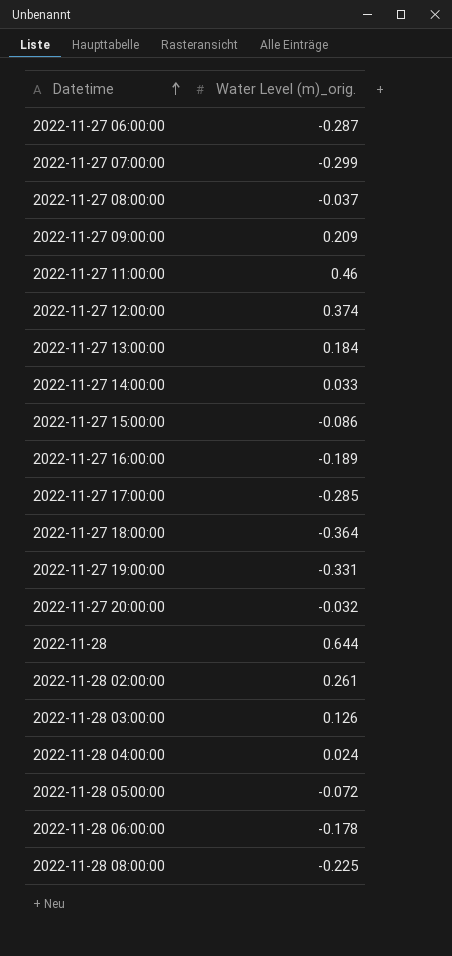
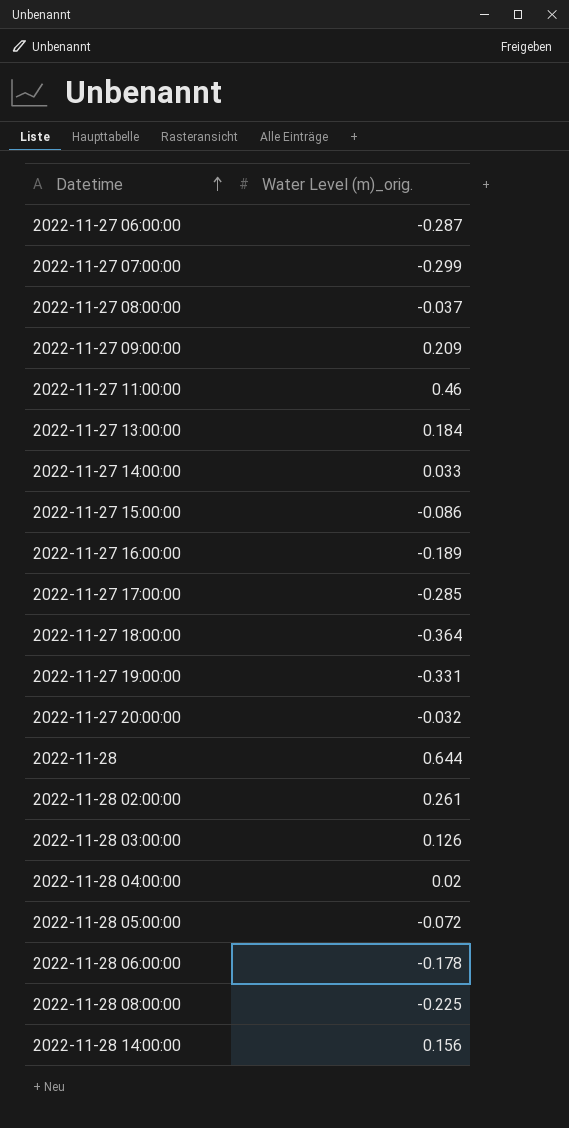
row 2022-11-27 12:00:00: 0.374 -> none
2022-11-28 04:00:00 | Water Level (m)_orig.: 0.024 -> 0.02
row 2022-11-28 14:00:00: none -> 0.156

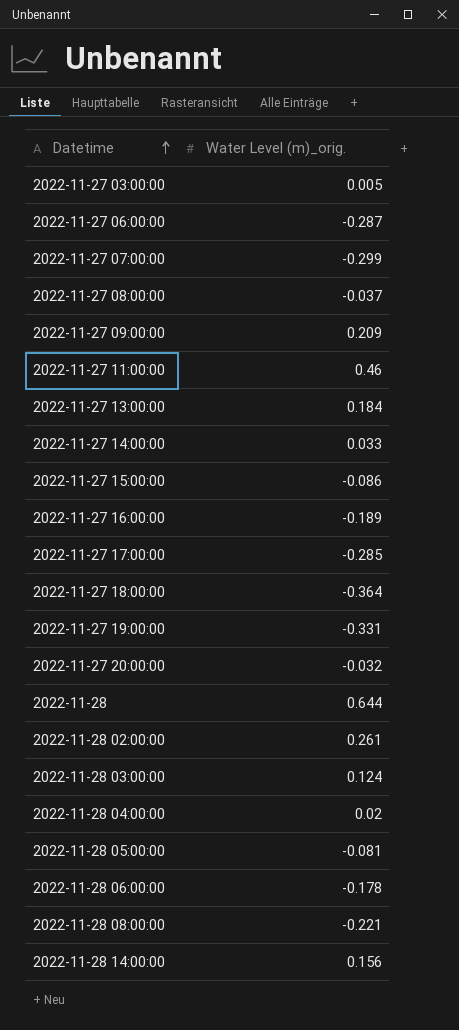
row 2022-11-27 03:00:00: none -> 0.005
2022-11-28 03:00:00 | Water Level (m)_orig.: 0.126 -> 0.124
2022-11-28 05:00:00 | Water Level (m)_orig.: -0.072 -> -0.081
2022-11-28 08:00:00 | Water Level (m)_orig.: -0.225 -> -0.221

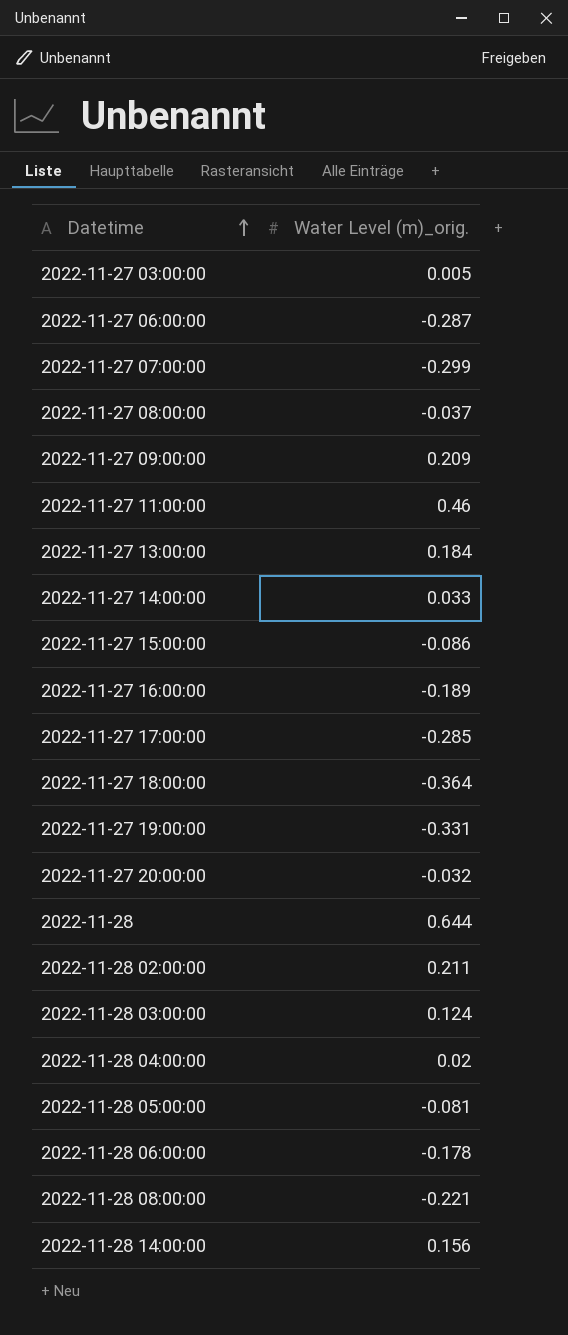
2022-11-28 02:00:00 | Water Level (m)_orig.: 0.261 -> 0.211

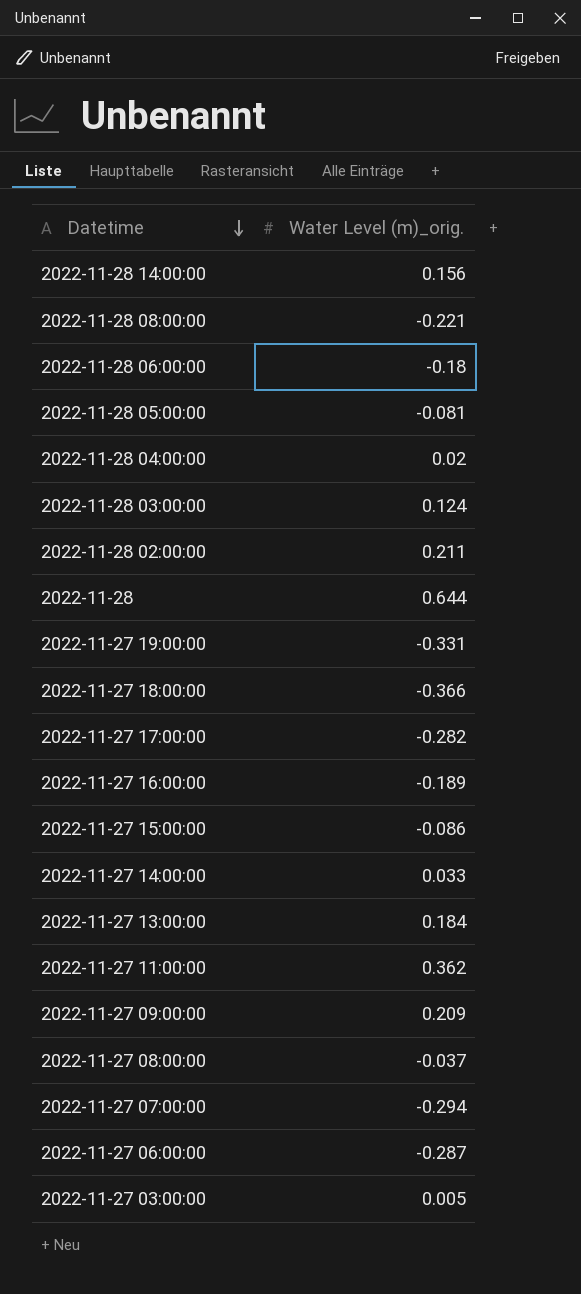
row order: Datetime ascending -> Datetime descending
row 2022-11-27 20:00:00: -0.032 -> none
2022-11-28 06:00:00 | Water Level (m)_orig.: -0.178 -> -0.18
2022-11-27 18:00:00 | Water Level (m)_orig.: -0.364 -> -0.366
2022-11-27 17:00:00 | Water Level (m)_orig.: -0.285 -> -0.282
2022-11-27 11:00:00 | Water Level (m)_orig.: 0.46 -> 0.362
2022-11-27 07:00:00 | Water Level (m)_orig.: -0.299 -> -0.294

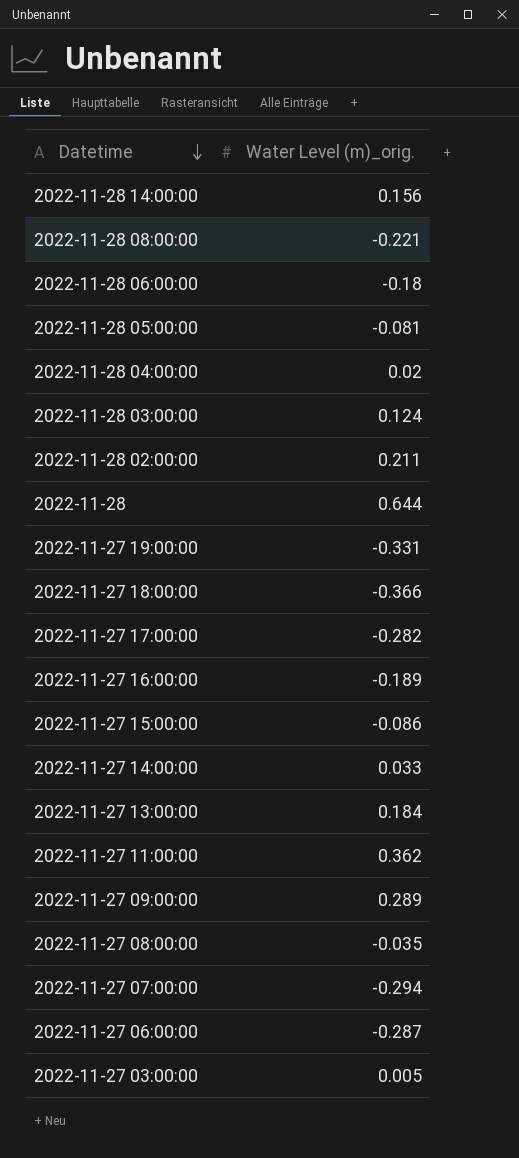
2022-11-27 09:00:00 | Water Level (m)_orig.: 0.209 -> 0.289
2022-11-27 08:00:00 | Water Level (m)_orig.: -0.037 -> -0.035

